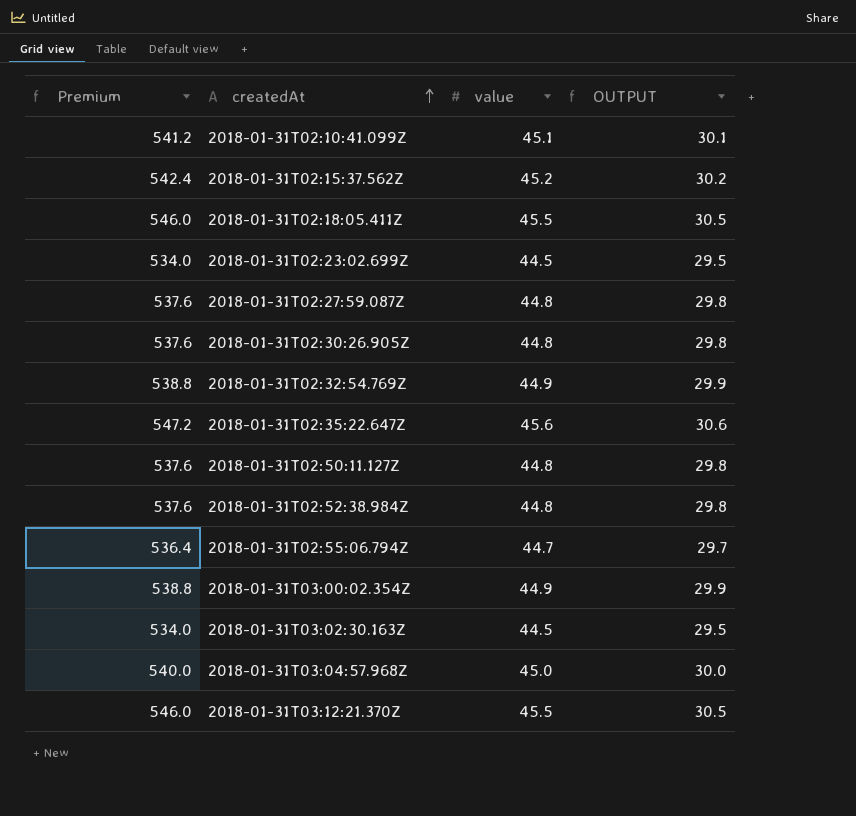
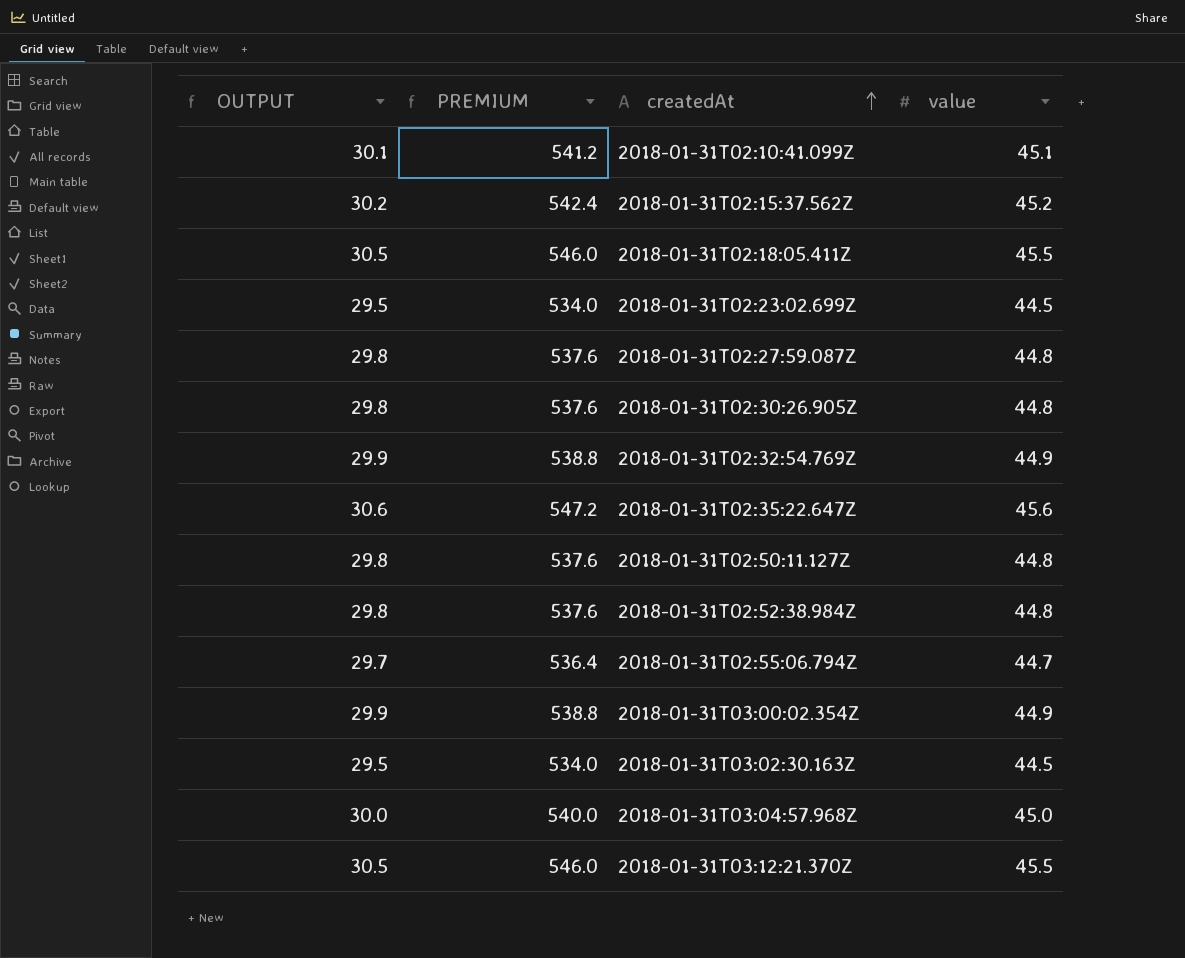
column OUTPUT | position: 4 -> 1
column name: Premium -> PREMIUM

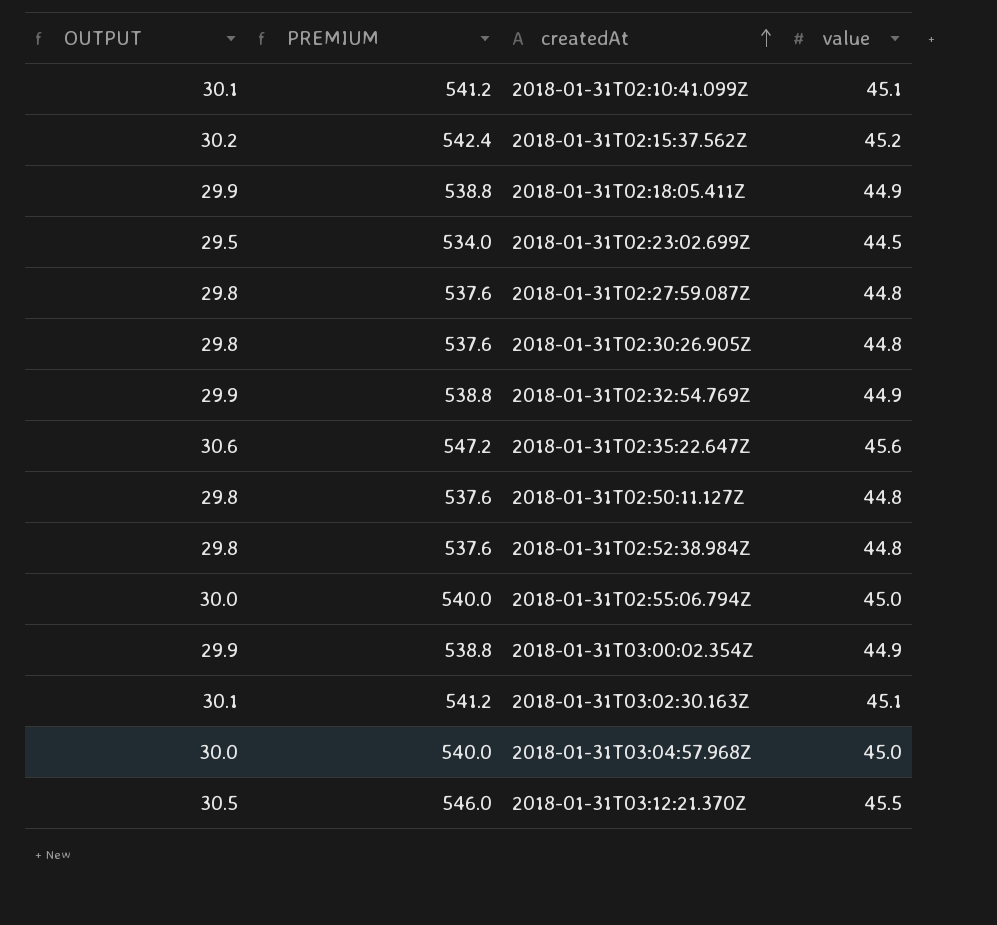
2018-01-31T02:18:05.411Z | OUTPUT: 30.5 -> 29.9
2018-01-31T02:18:05.411Z | PREMIUM: 546.0 -> 538.8
2018-01-31T02:18:05.411Z | value: 45.5 -> 44.9
2018-01-31T02:55:06.794Z | OUTPUT: 29.7 -> 30.0
2018-01-31T02:55:06.794Z | PREMIUM: 536.4 -> 540.0
2018-01-31T02:55:06.794Z | value: 44.7 -> 45.0
2018-01-31T03:02:30.163Z | OUTPUT: 29.5 -> 30.1
2018-01-31T03:02:30.163Z | PREMIUM: 534.0 -> 541.2
2018-01-31T03:02:30.163Z | value: 44.5 -> 45.1

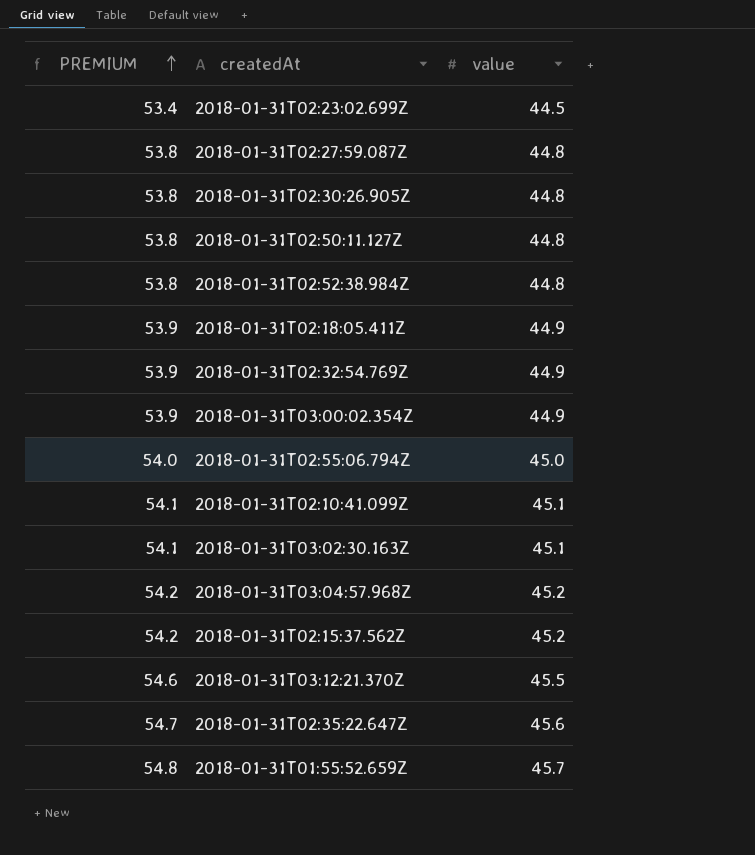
row order: createdAt ascending -> PREMIUM ascending
column OUTPUT | formula: [value] - 15 -> none
column PREMIUM | formula: [value] * 12 -> [value] * 1.2
2018-01-31T03:04:57.968Z | value: 45.0 -> 45.2
row 2018-01-31T01:55:52.659Z: none -> 54.8 | 45.7

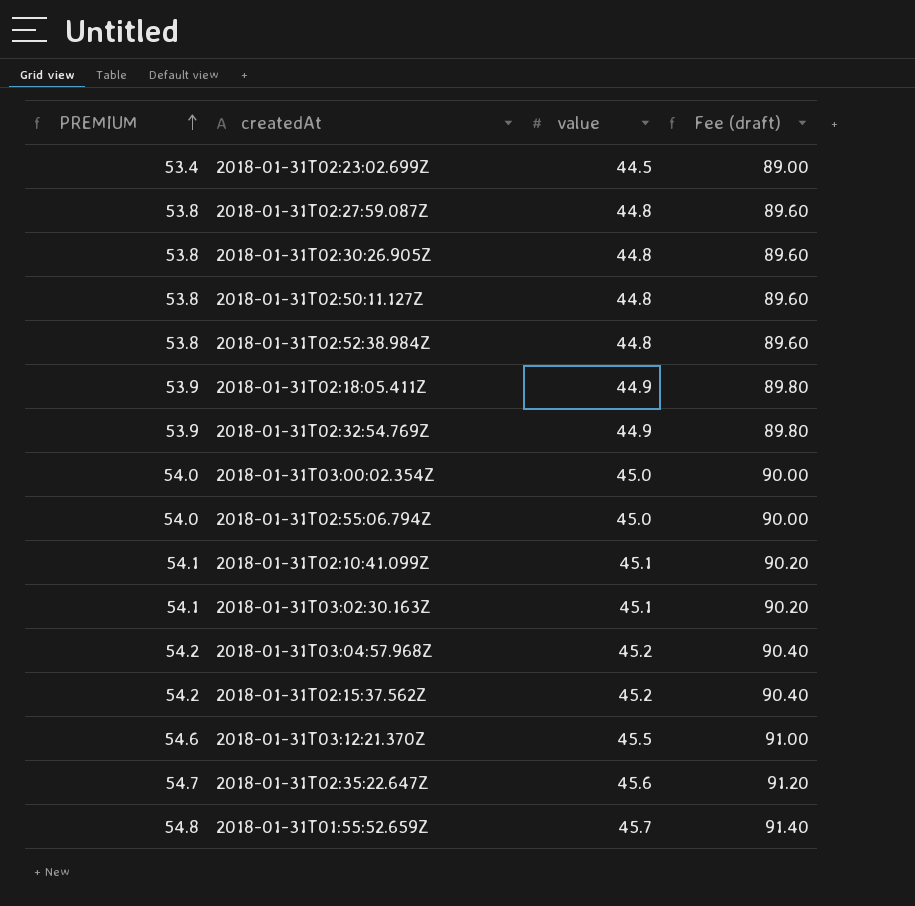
column Fee (draft) | formula: none -> [value] * 2
2018-01-31T03:00:02.354Z | PREMIUM: 53.9 -> 54.0
2018-01-31T03:00:02.354Z | value: 44.9 -> 45.0

